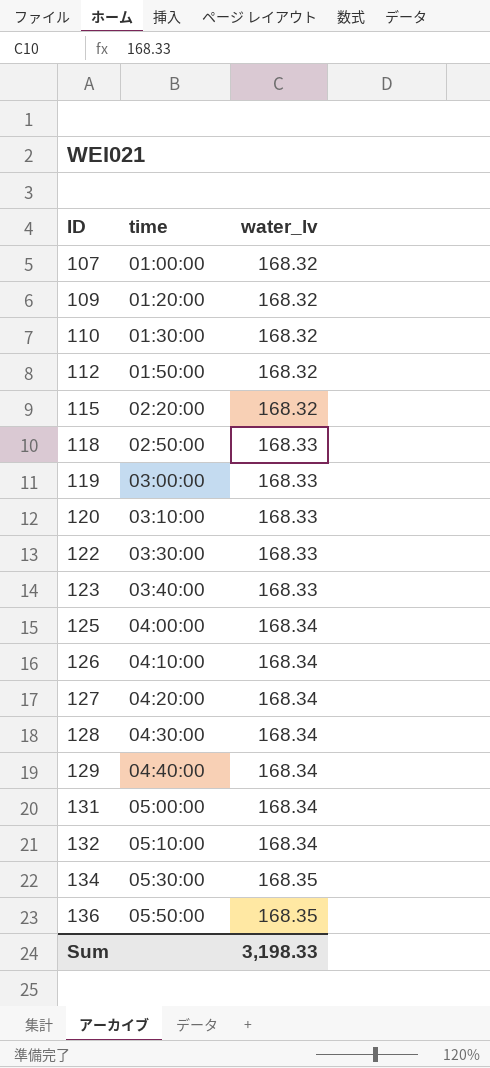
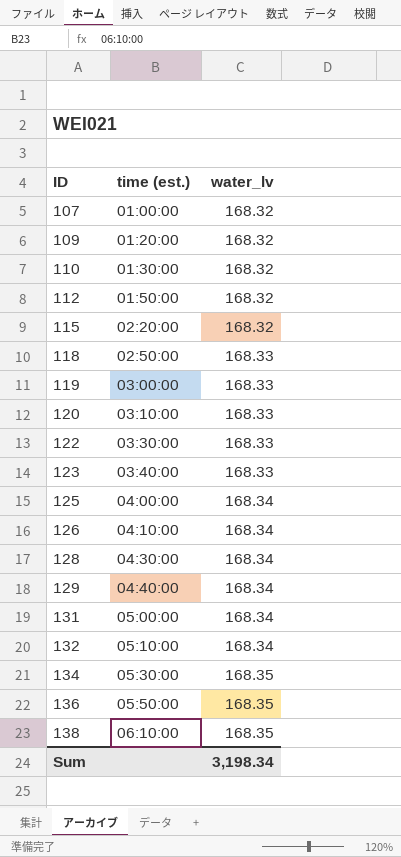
column name: time -> time (est.)
row 127: 04:20:00 | 168.34 -> none
row 138: none -> 06:10:00 | 168.35
Sum | water_lv: 3,198.33 -> 3,198.34

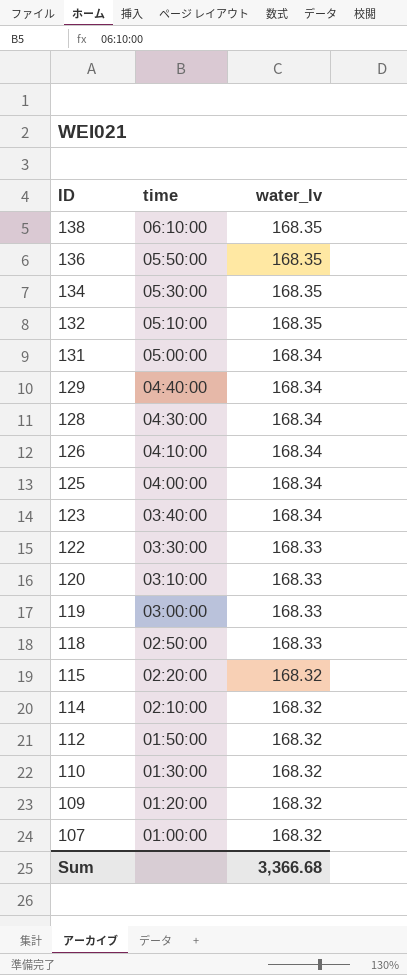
row order: ID ascending -> ID descending
column name: time (est.) -> time
132 | water_lv: 168.34 -> 168.35
123 | water_lv: 168.33 -> 168.34
row 114: none -> 02:10:00 | 168.32
Sum | water_lv: 3,198.34 -> 3,366.68

